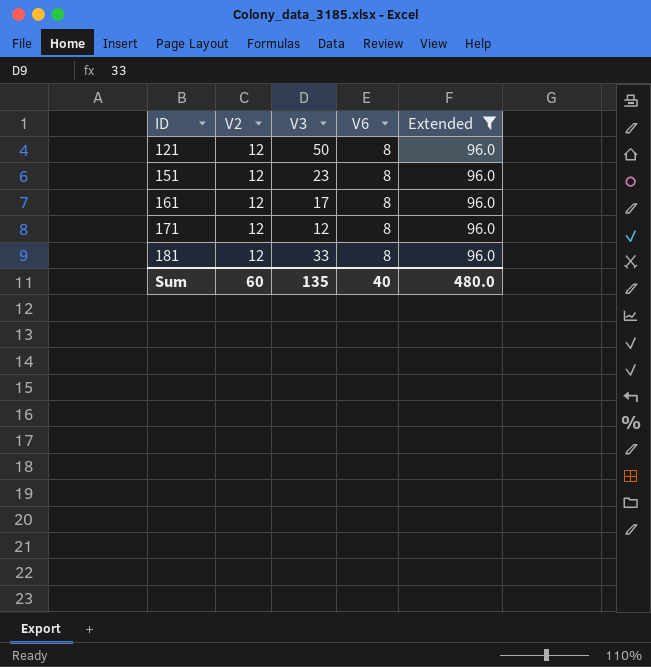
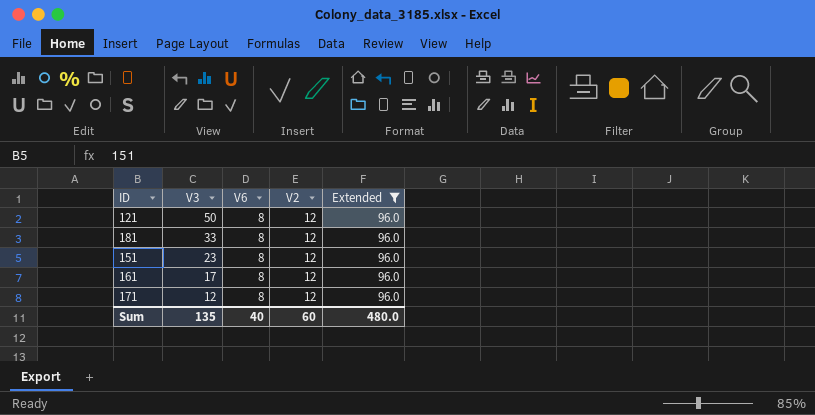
row order: ID ascending -> V3 descending
column V2 | position: 2 -> 4

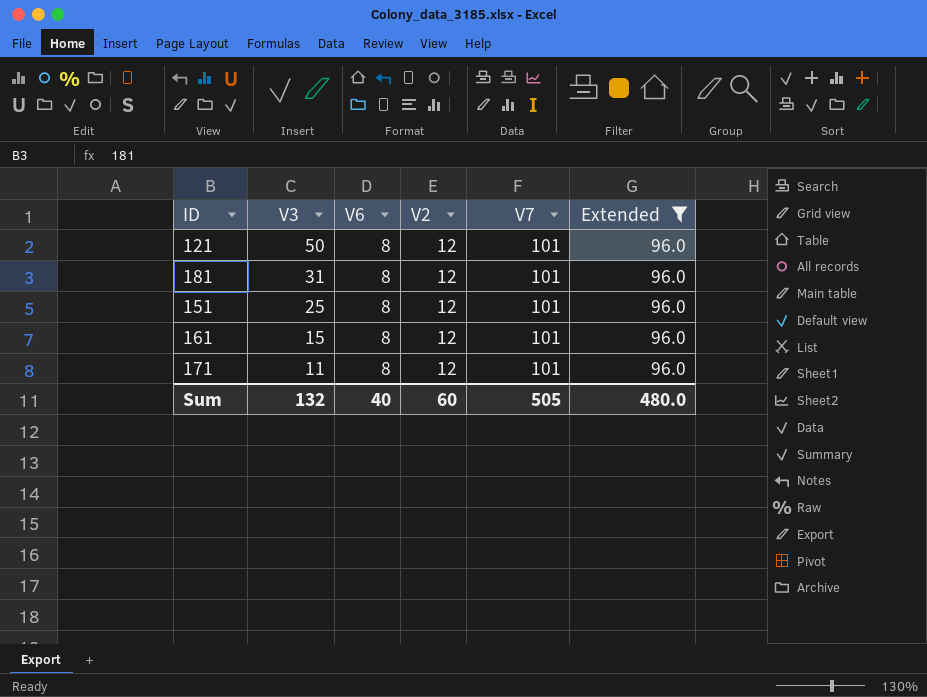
column V7 | position: none -> 5
181 | V3: 33 -> 31
151 | V3: 23 -> 25
161 | V3: 17 -> 15
171 | V3: 12 -> 11
Sum | V3: 135 -> 132

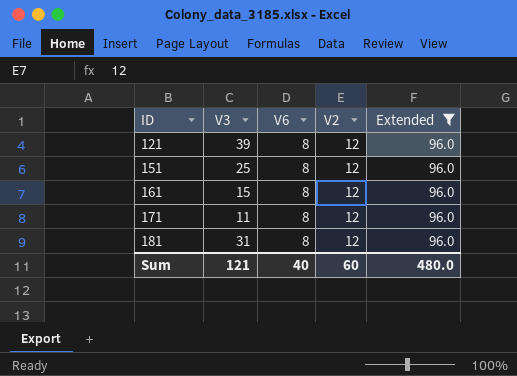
row order: V3 descending -> ID ascending
column V7 | position: 5 -> none
121 | V3: 50 -> 39
Sum | V3: 132 -> 121

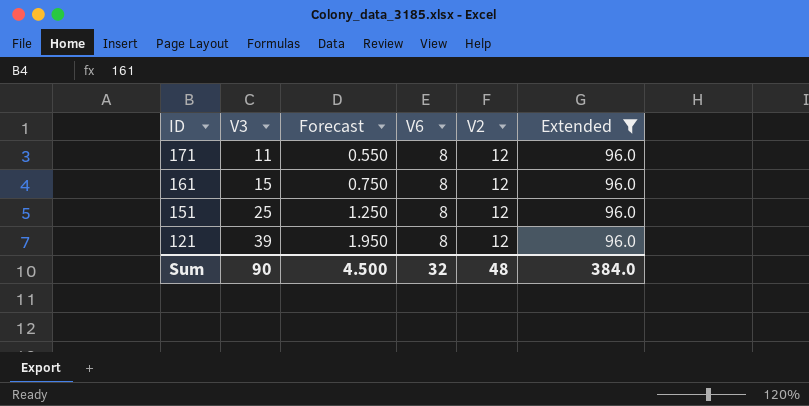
row order: ID ascending -> ID descending
column Forecast | formula: none -> [V3] * 0.05
row 181: 31 | 8 | 12 | 96.0 -> none
Sum | V3: 121 -> 90
Sum | V6: 40 -> 32
Sum | V2: 60 -> 48
Sum | Extended: 480.0 -> 384.0

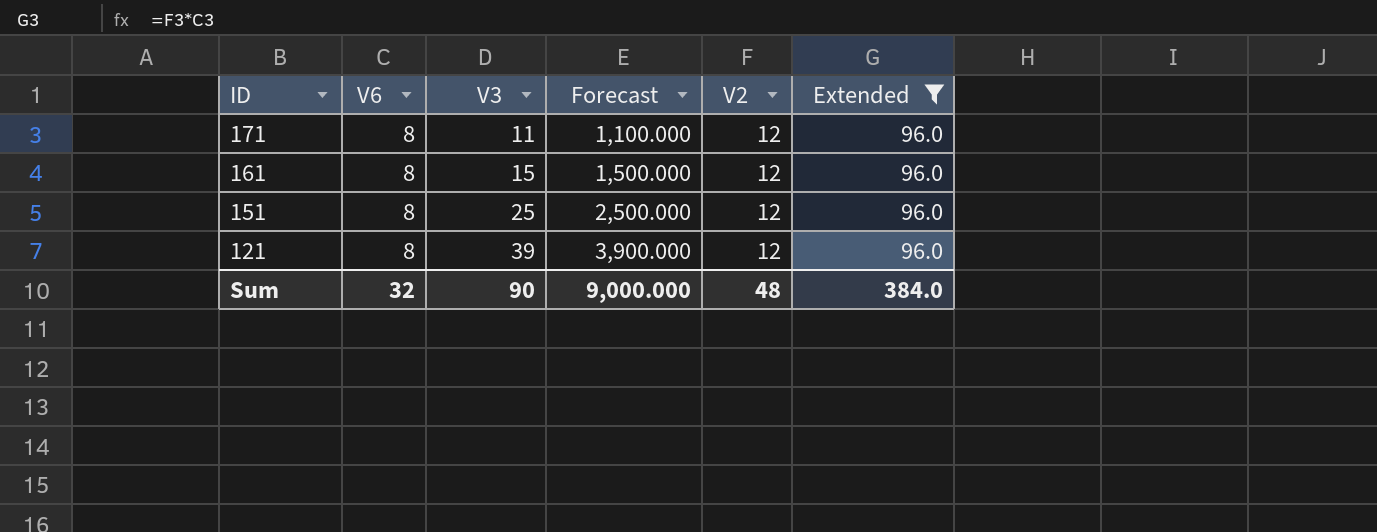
column V6 | position: 4 -> 2
column Forecast | formula: [V3] * 0.05 -> [V3] * 100
Sum | Forecast: 4.500 -> 9,000.000

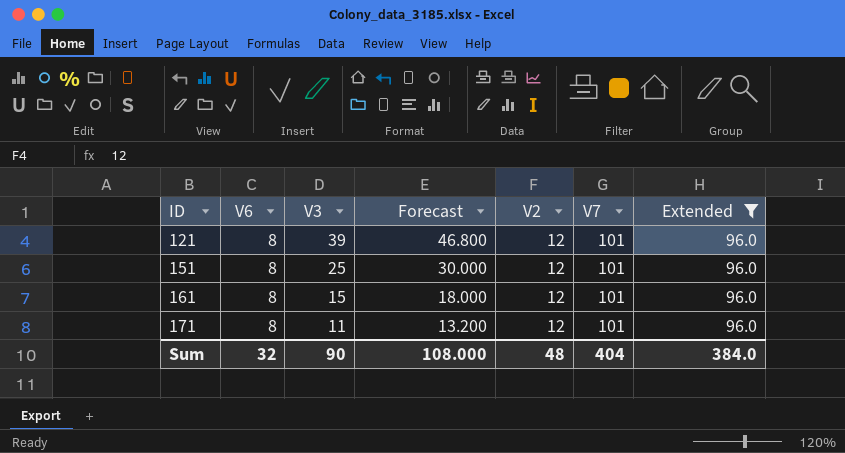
row order: ID descending -> ID ascending
column Forecast | formula: [V3] * 100 -> [V3] * 1.2
column V7 | position: none -> 6
Sum | Forecast: 9,000.000 -> 108.000

